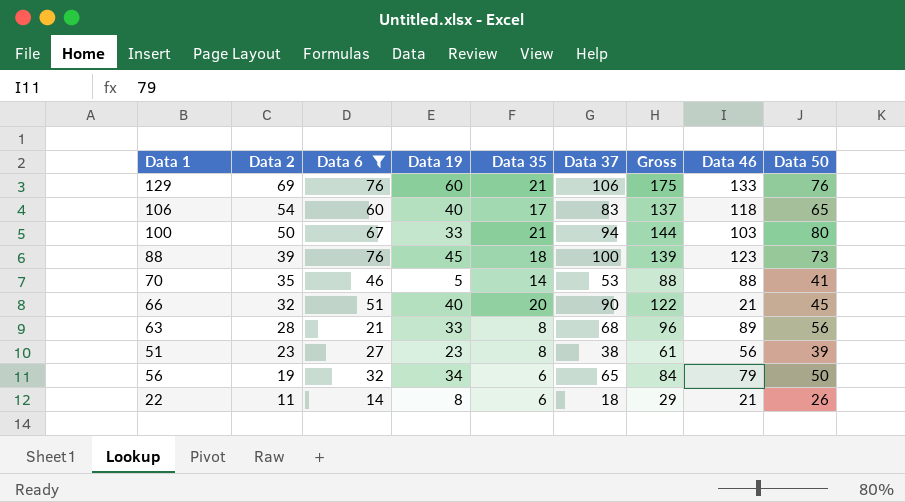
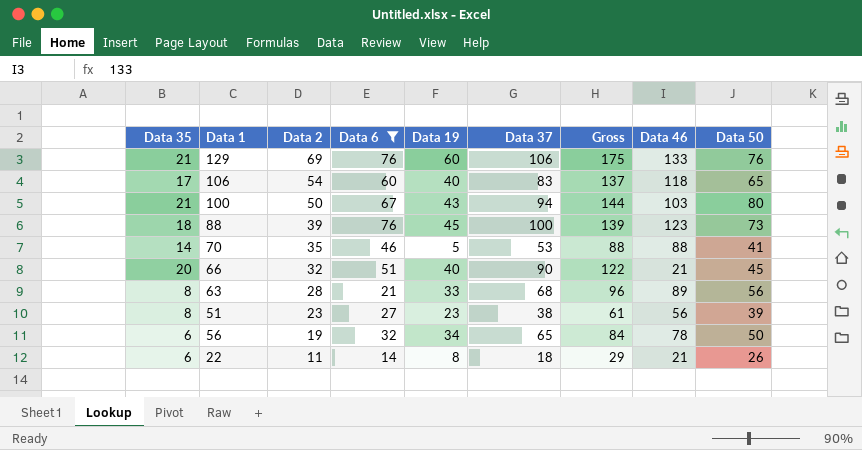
column Data 35 | position: 5 -> 1
100 | Data 19: 33 -> 43
56 | Data 46: 79 -> 78

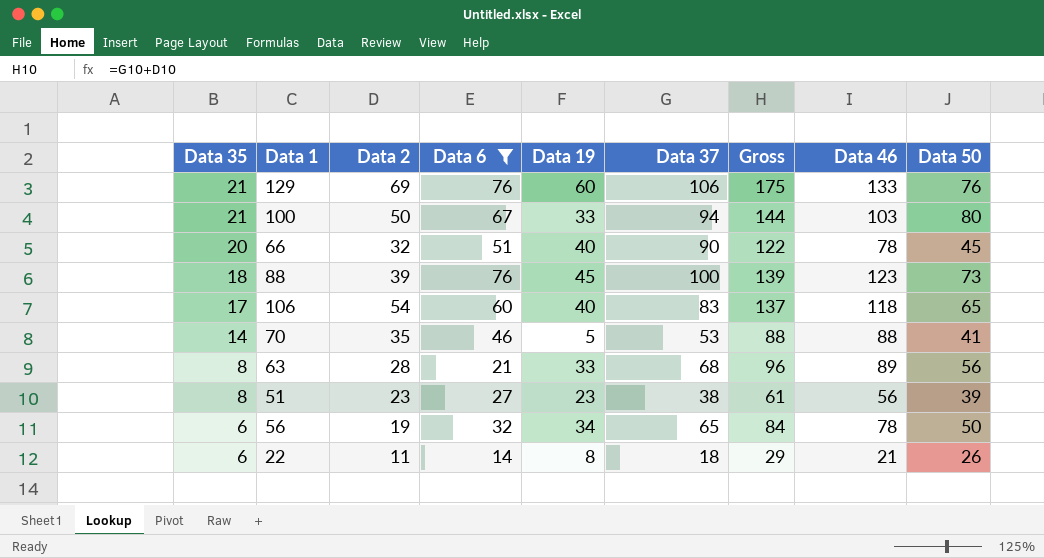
row order: Data 2 descending -> Data 35 descending
100 | Data 19: 43 -> 33
66 | Data 46: 21 -> 78

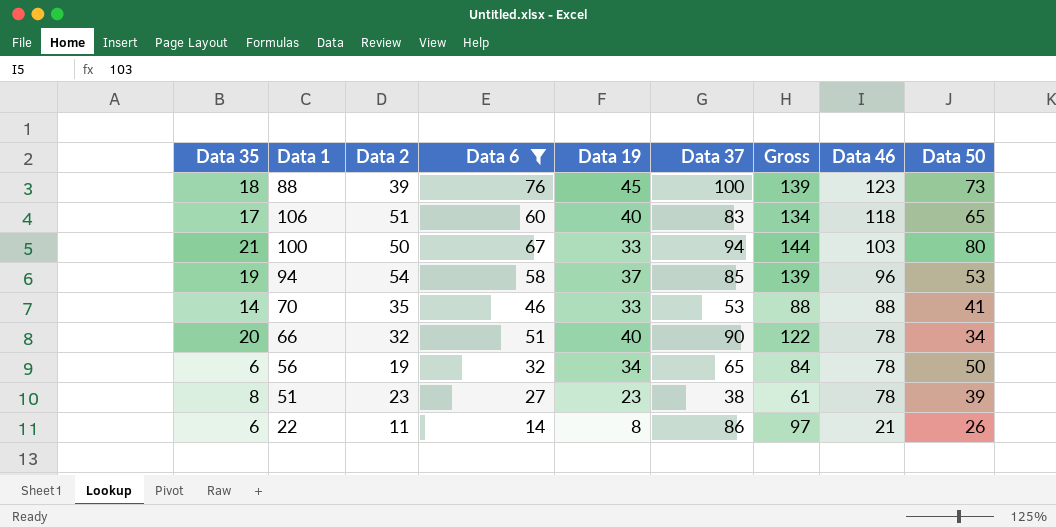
row order: Data 35 descending -> Data 46 descending
row 129: 21 | 69 | 76 | 60 | 106 | 175 | 133 | 76 -> none
row 63: 8 | 28 | 21 | 33 | 68 | 96 | 89 | 56 -> none
106 | Data 2: 54 -> 51
106 | Gross: 137 -> 134
row 94: none -> 19 | 54 | 58 | 37 | 85 | 139 | 96 | 53
70 | Data 19: 5 -> 33
66 | Data 50: 45 -> 34
51 | Data 46: 56 -> 78
22 | Data 37: 18 -> 86
22 | Gross: 29 -> 97

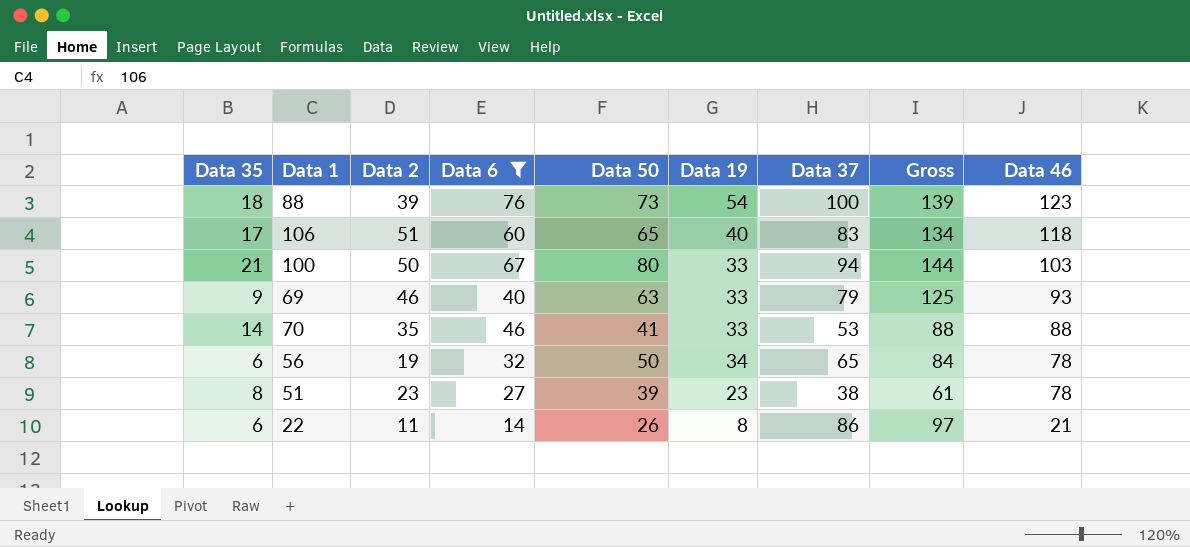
column Data 50 | position: 9 -> 5
row 94: 19 | 54 | 58 | 37 | 85 | 139 | 96 | 53 -> none
row 66: 20 | 32 | 51 | 40 | 90 | 122 | 78 | 34 -> none
88 | Data 19: 45 -> 54
row 69: none -> 9 | 46 | 40 | 63 | 33 | 79 | 125 | 93

